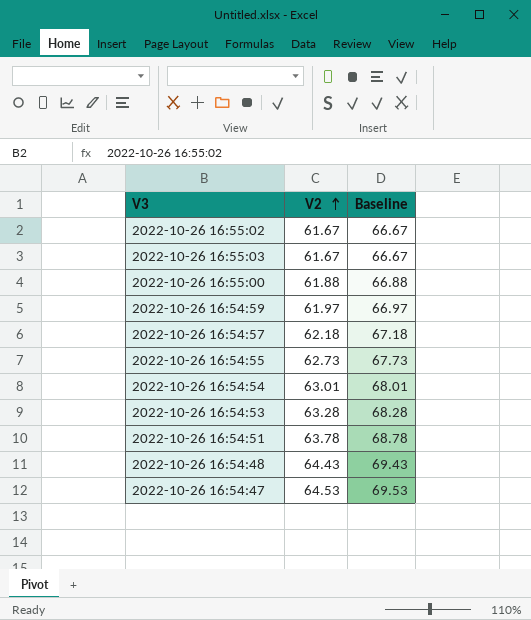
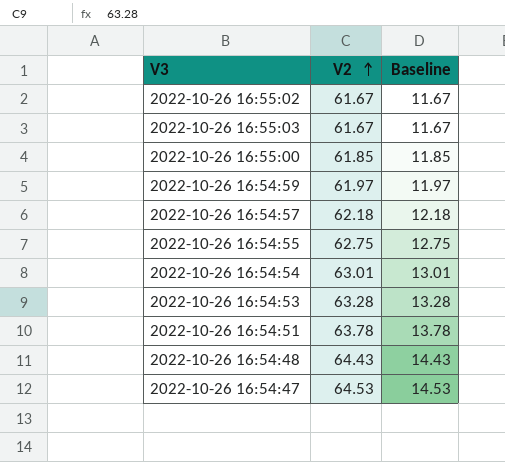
column Baseline | formula: [V2] + 5 -> [V2] - 50
2022-10-26 16:55:00 | V2: 61.88 -> 61.85
2022-10-26 16:54:55 | V2: 62.73 -> 62.75

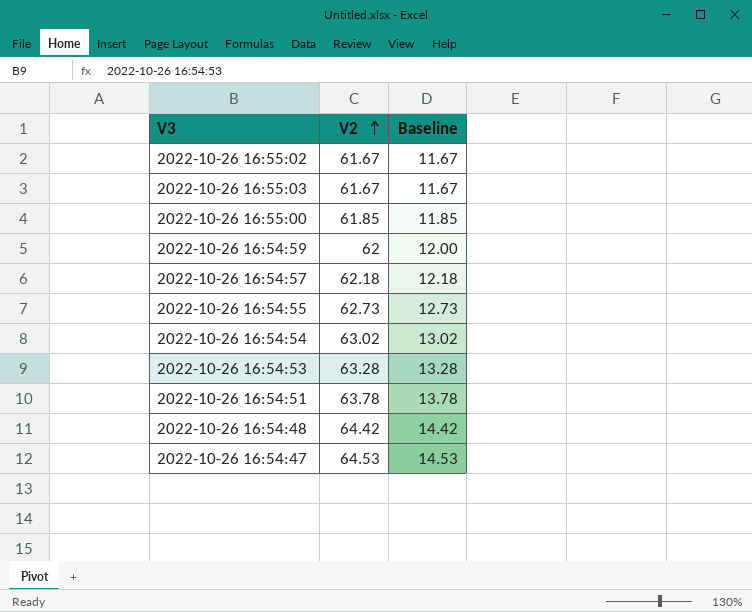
2022-10-26 16:54:59 | V2: 61.97 -> 62
2022-10-26 16:54:59 | Baseline: 11.97 -> 12.00
2022-10-26 16:54:55 | V2: 62.75 -> 62.73
2022-10-26 16:54:55 | Baseline: 12.75 -> 12.73
2022-10-26 16:54:54 | V2: 63.01 -> 63.02
2022-10-26 16:54:54 | Baseline: 13.01 -> 13.02
2022-10-26 16:54:48 | V2: 64.43 -> 64.42
2022-10-26 16:54:48 | Baseline: 14.43 -> 14.42

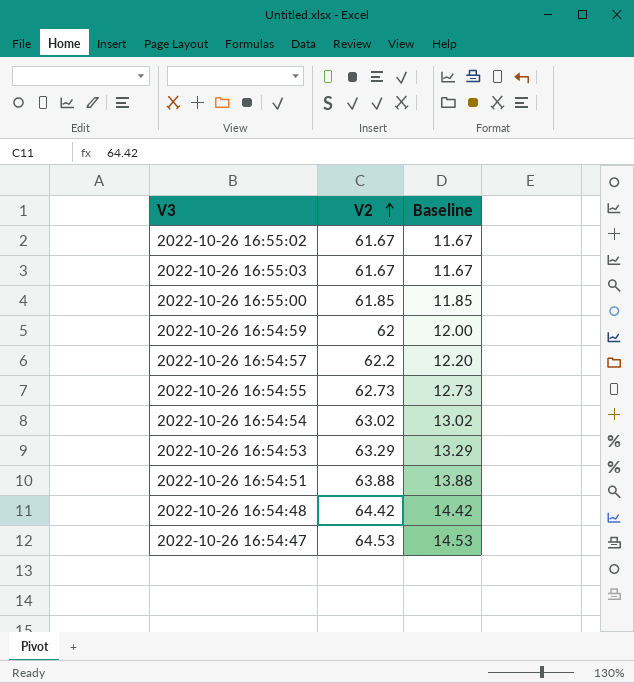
2022-10-26 16:54:57 | V2: 62.18 -> 62.2
2022-10-26 16:54:57 | Baseline: 12.18 -> 12.20
2022-10-26 16:54:53 | V2: 63.28 -> 63.29
2022-10-26 16:54:53 | Baseline: 13.28 -> 13.29
2022-10-26 16:54:51 | V2: 63.78 -> 63.88
2022-10-26 16:54:51 | Baseline: 13.78 -> 13.88

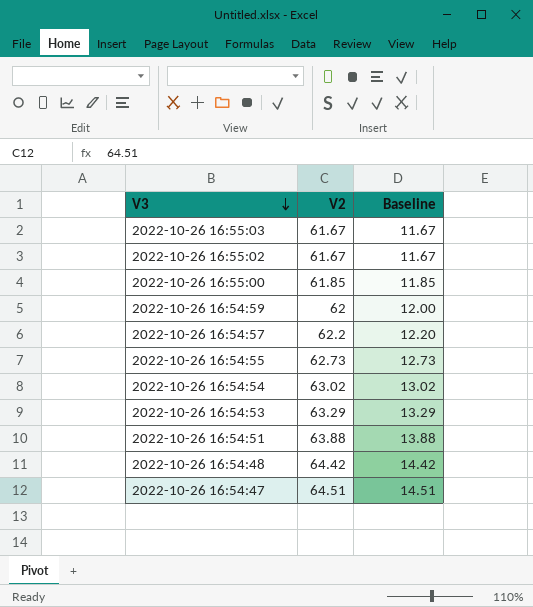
row order: V2 ascending -> V3 descending
2022-10-26 16:54:47 | V2: 64.53 -> 64.51
2022-10-26 16:54:47 | Baseline: 14.53 -> 14.51

